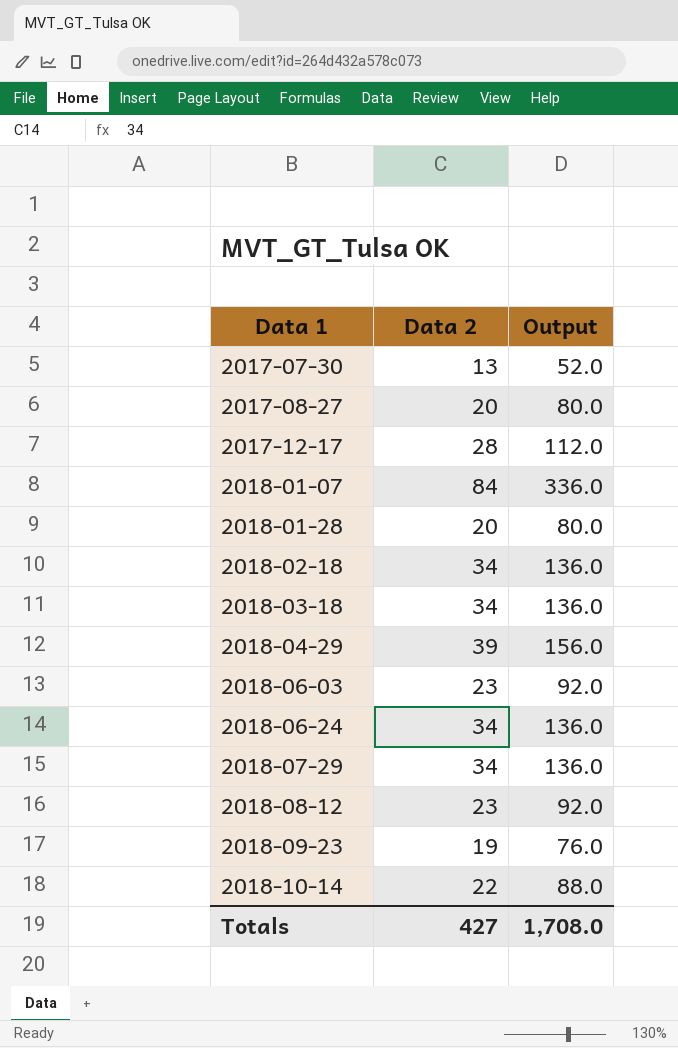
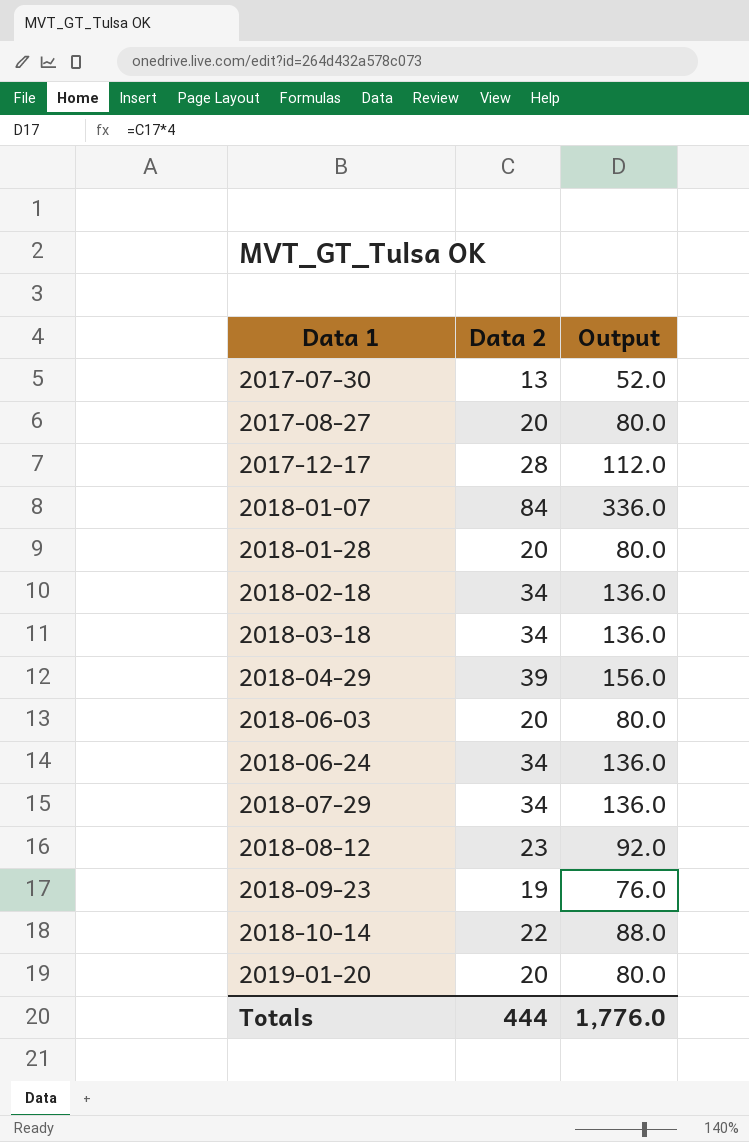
2018-06-03 | Data 2: 23 -> 20
2018-06-03 | Output: 92.0 -> 80.0
row 2019-01-20: none -> 20 | 80.0
Totals | Data 2: 427 -> 444
Totals | Output: 1,708.0 -> 1,776.0

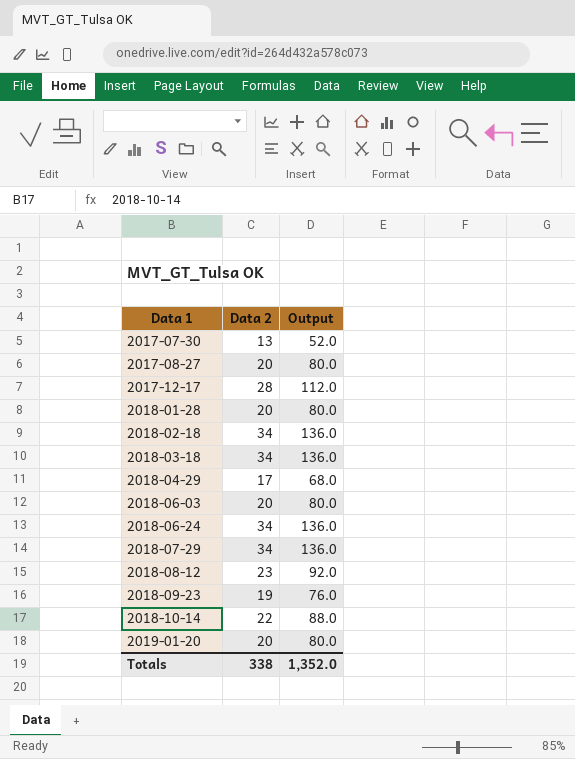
row 2018-01-07: 84 | 336.0 -> none
2018-04-29 | Data 2: 39 -> 17
2018-04-29 | Output: 156.0 -> 68.0
Totals | Data 2: 444 -> 338
Totals | Output: 1,776.0 -> 1,352.0

